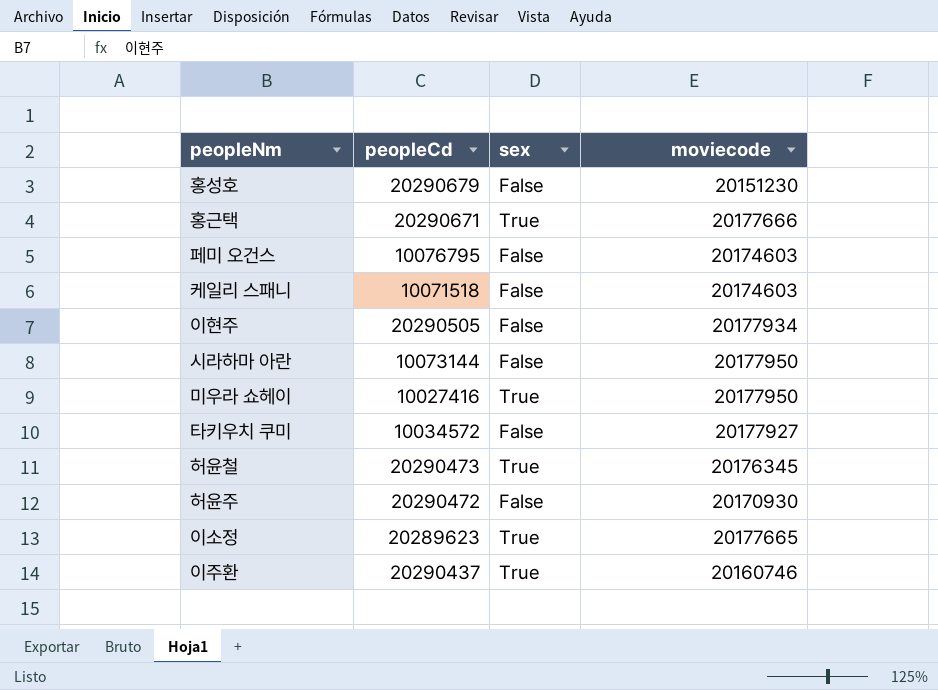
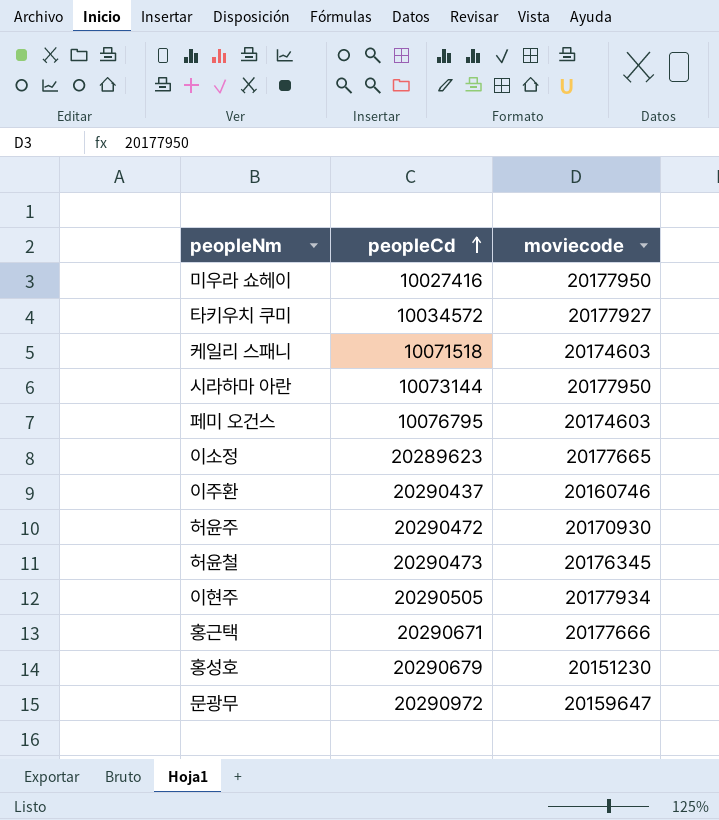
row order: none -> peopleCd ascending
column sex | position: 3 -> none
row 문광무: none -> 20290972 | 20159647

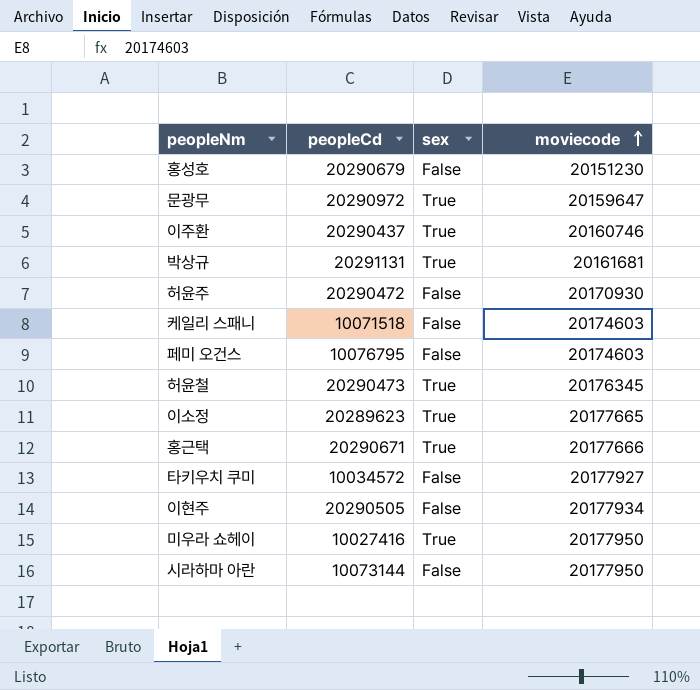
row order: peopleCd ascending -> moviecode ascending
column sex | position: none -> 3
row 박상규: none -> 20291131 | True | 20161681

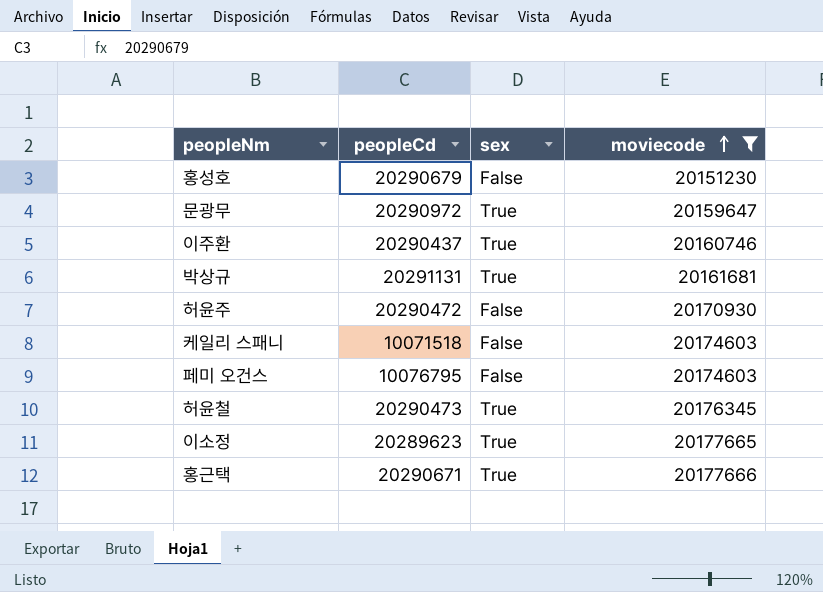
filter: none -> moviecode <= 20177666

